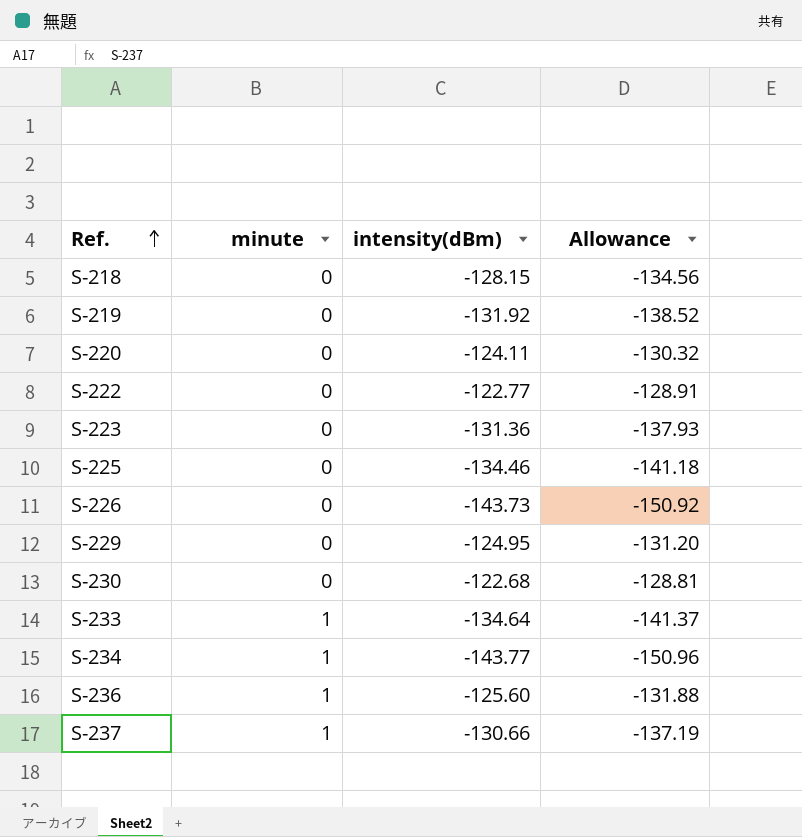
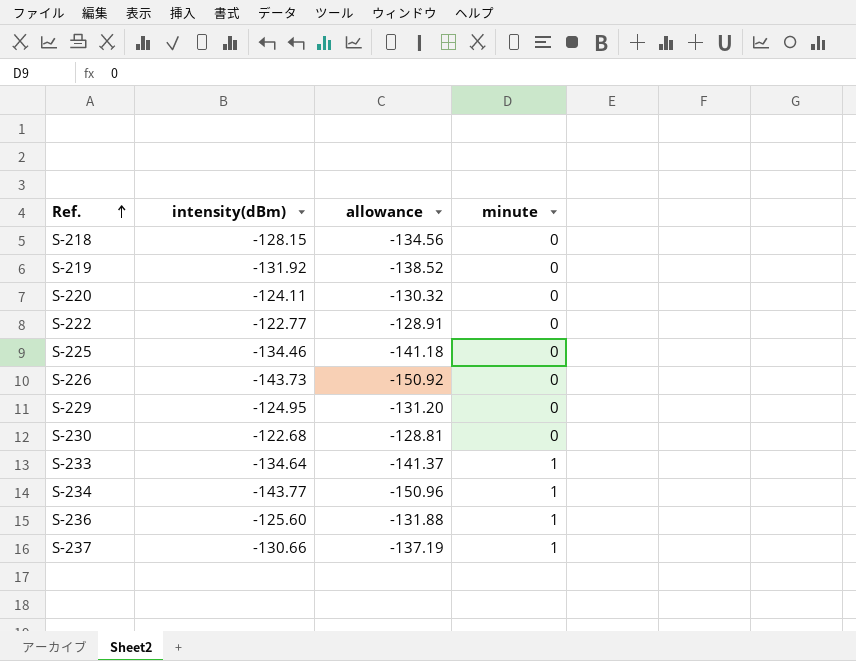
column name: Allowance -> allowance
column minute | position: 2 -> 4
row S-223: 0 | -131.36 | -137.93 -> none

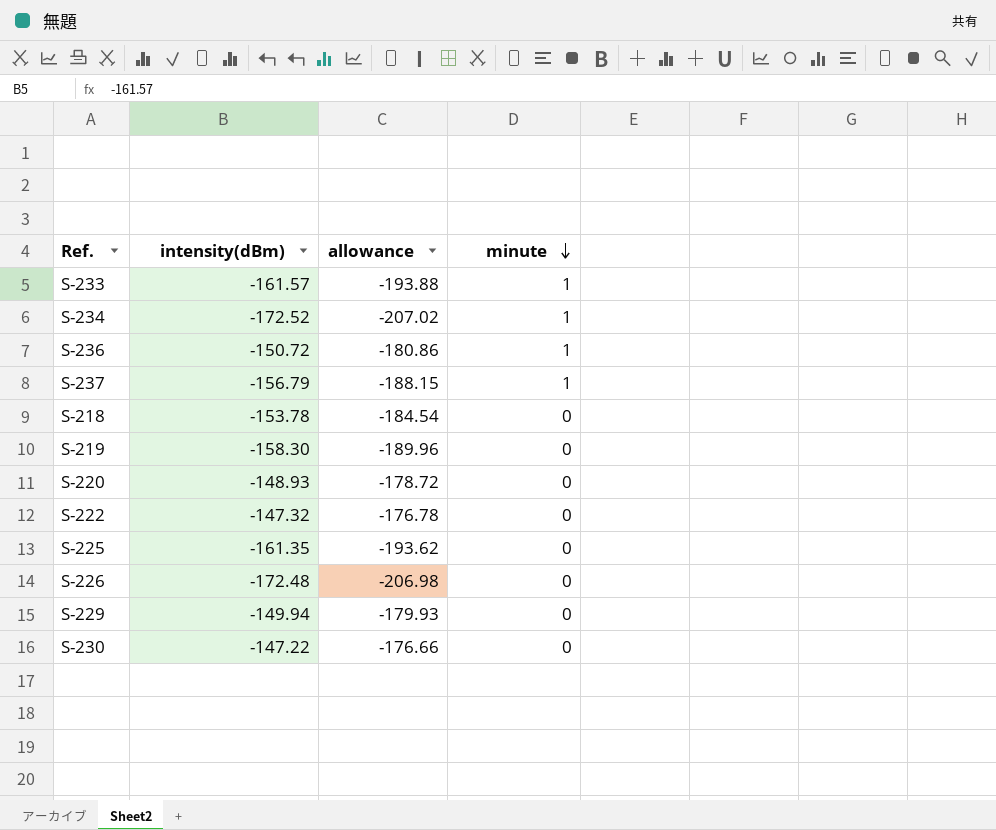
row order: Ref. ascending -> minute descending
column allowance | formula: [intensity(dBm)] * 1.05 -> [intensity(dBm)] * 1.2
S-233 | intensity(dBm): -134.64 -> -161.57
S-234 | intensity(dBm): -143.77 -> -172.52
S-236 | intensity(dBm): -125.60 -> -150.72
S-237 | intensity(dBm): -130.66 -> -156.79
S-218 | intensity(dBm): -128.15 -> -153.78
S-219 | intensity(dBm): -131.92 -> -158.30
S-220 | intensity(dBm): -124.11 -> -148.93
S-222 | intensity(dBm): -122.77 -> -147.32
S-225 | intensity(dBm): -134.46 -> -161.35
S-226 | intensity(dBm): -143.73 -> -172.48
S-229 | intensity(dBm): -124.95 -> -149.94
S-230 | intensity(dBm): -122.68 -> -147.22

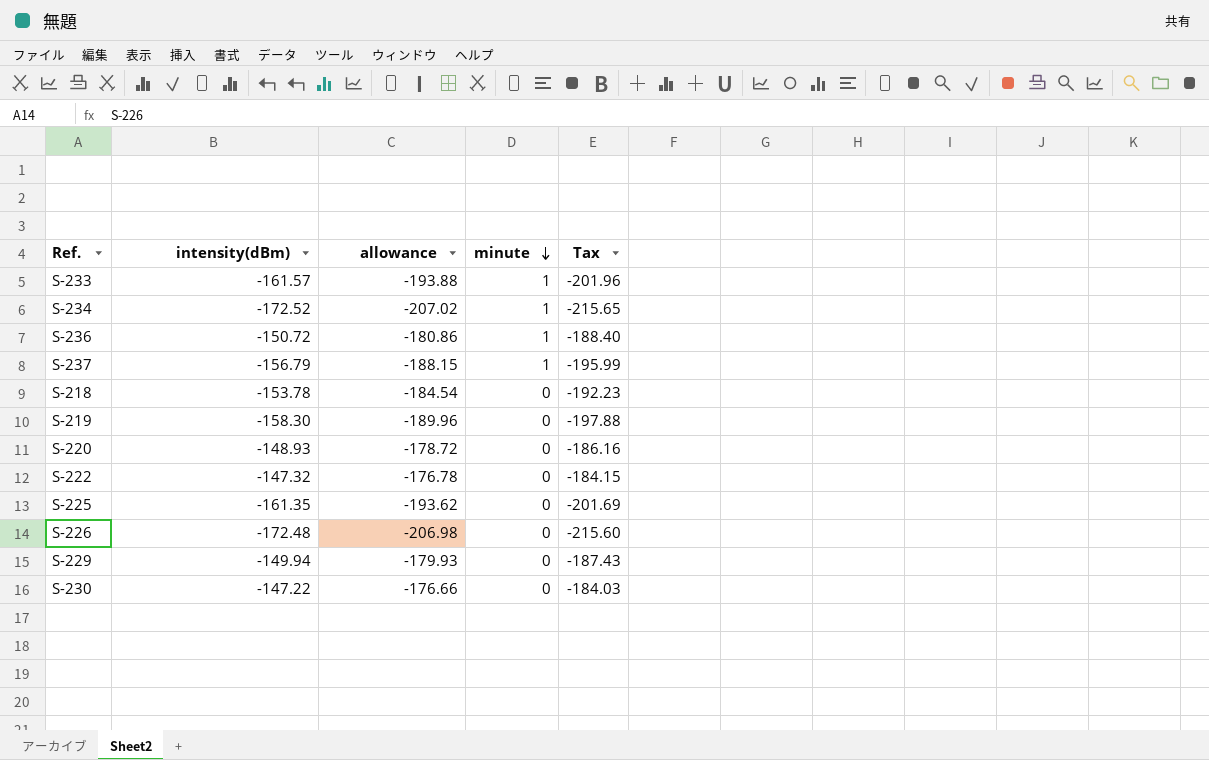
column Tax | formula: none -> [intensity(dBm)] * 1.25

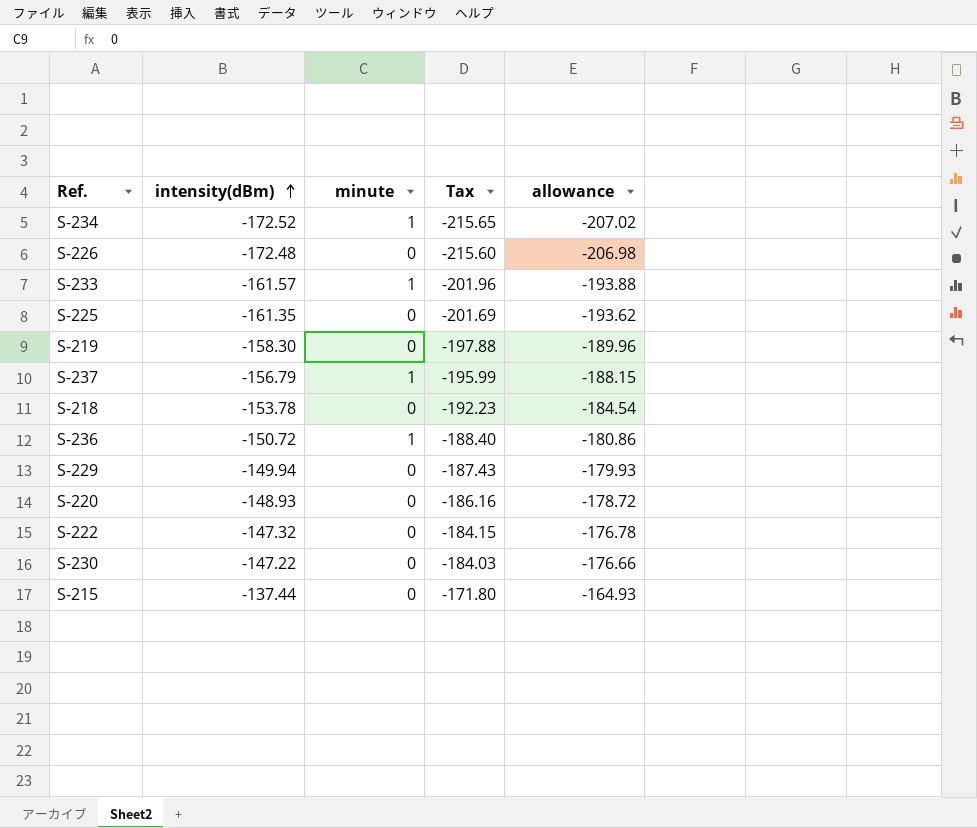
row order: minute descending -> intensity(dBm) ascending
column allowance | position: 3 -> 5
row S-215: none -> -137.44 | 0 | -171.80 | -164.93

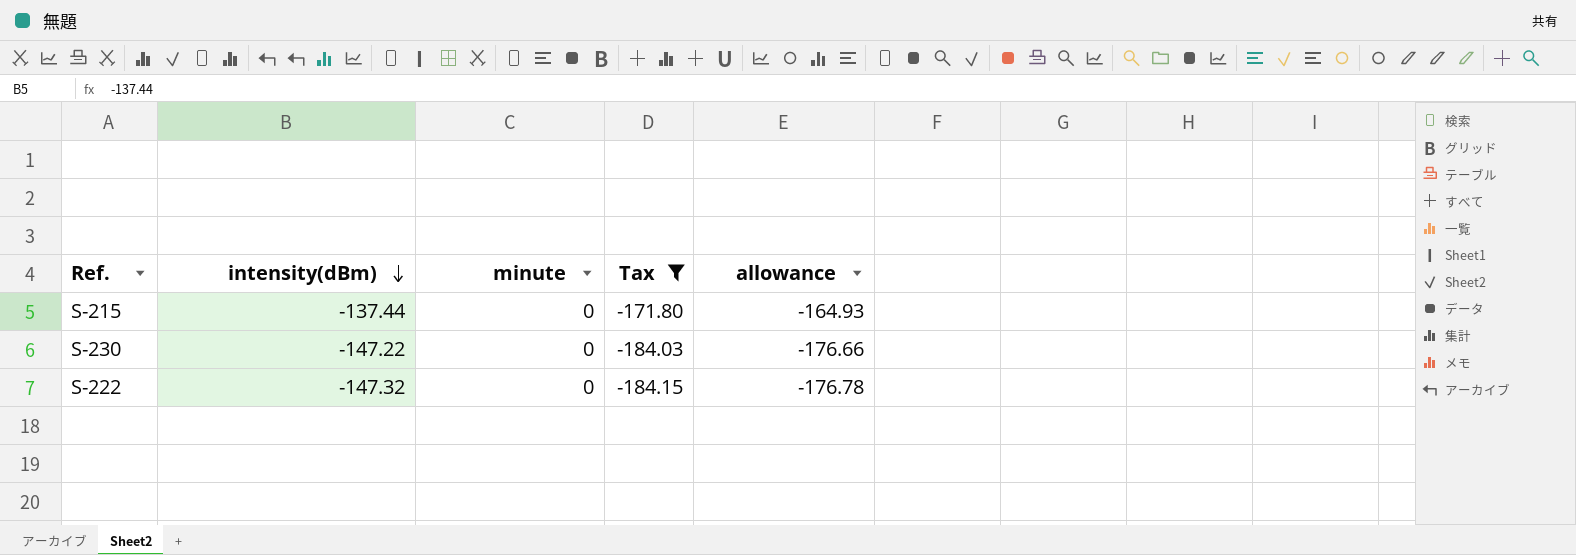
filter: none -> Tax >= -184.15
row order: intensity(dBm) ascending -> intensity(dBm) descending

